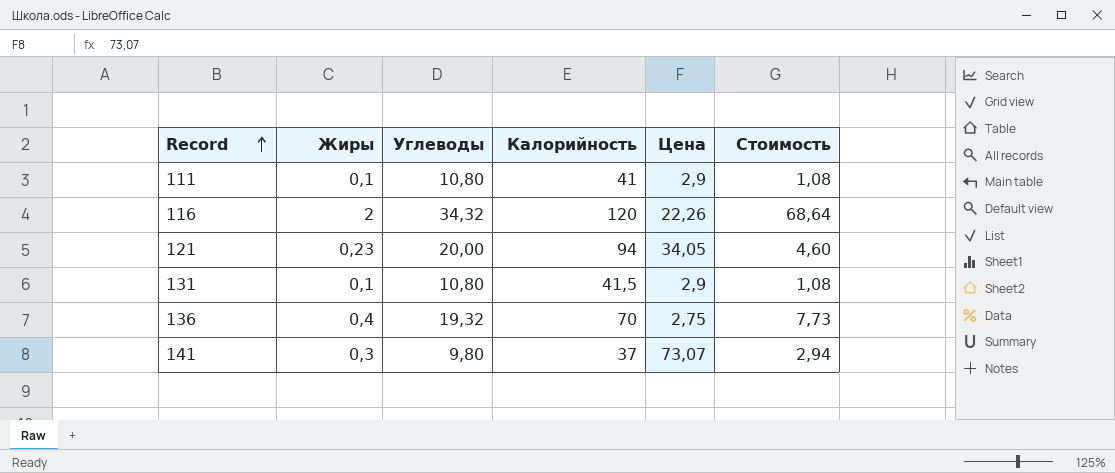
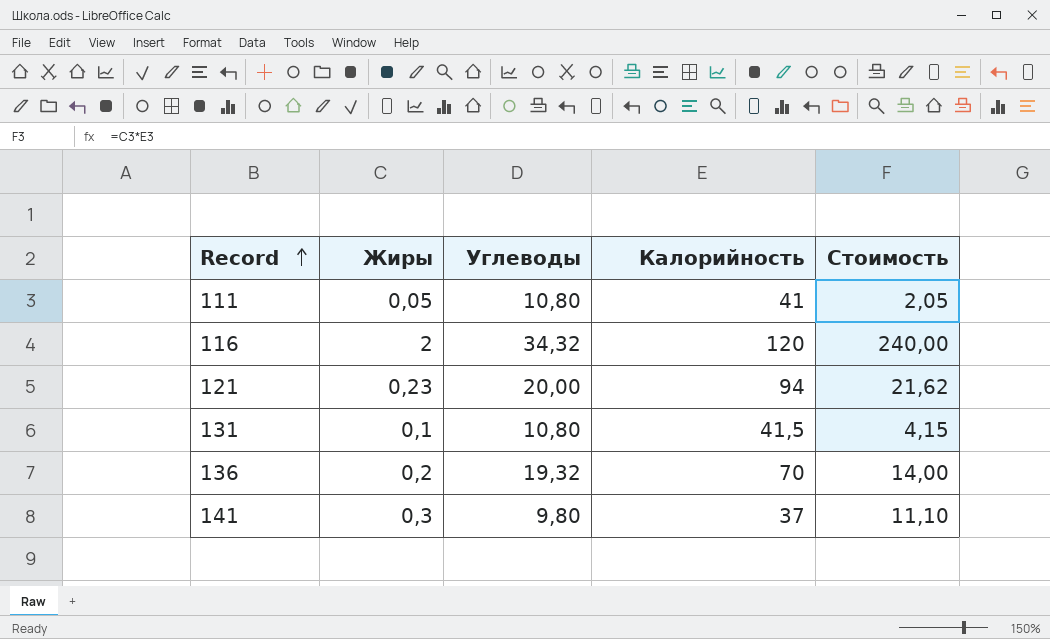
column Цена | position: 5 -> none
column Стоимость | formula: [Жиры] * [Углеводы] -> [Жиры] * [Калорийность]
111 | Жиры: 0,1 -> 0,05
136 | Жиры: 0,4 -> 0,2

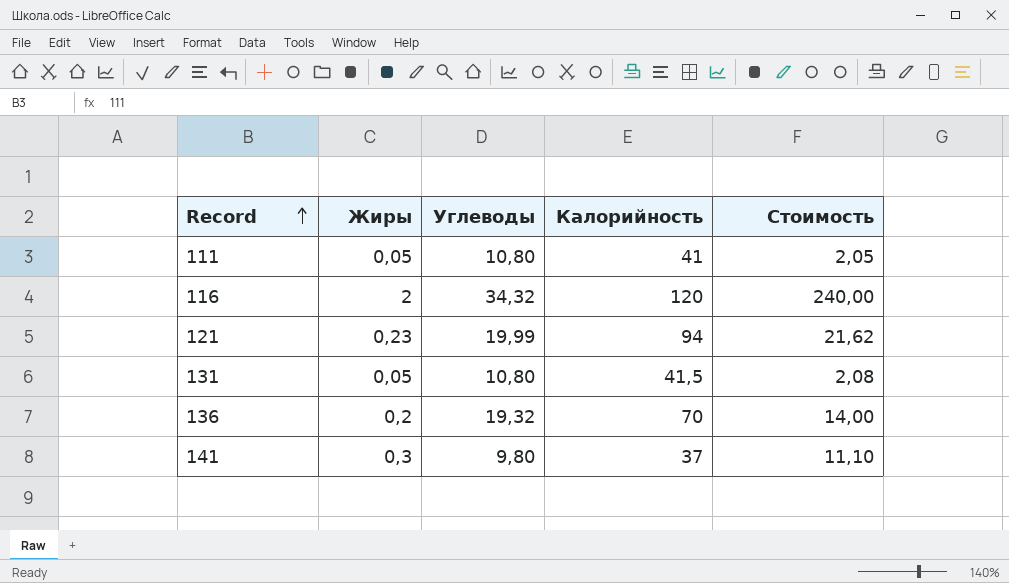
121 | Углеводы: 20,00 -> 19,99
131 | Жиры: 0,1 -> 0,05
131 | Стоимость: 4,15 -> 2,08

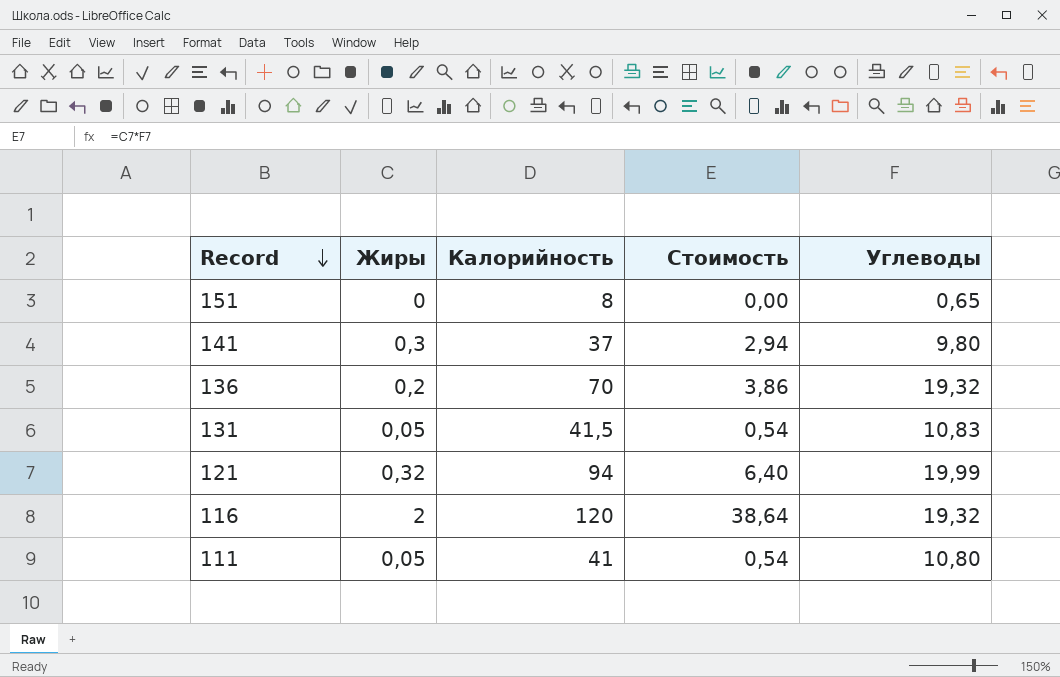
row order: Record ascending -> Record descending
column Стоимость | formula: [Жиры] * [Калорийность] -> [Жиры] * [Углеводы]
column Углеводы | position: 3 -> 5
row 151: none -> 0 | 8 | 0,00 | 0,65
131 | Углеводы: 10,80 -> 10,83
121 | Жиры: 0,23 -> 0,32
116 | Углеводы: 34,32 -> 19,32

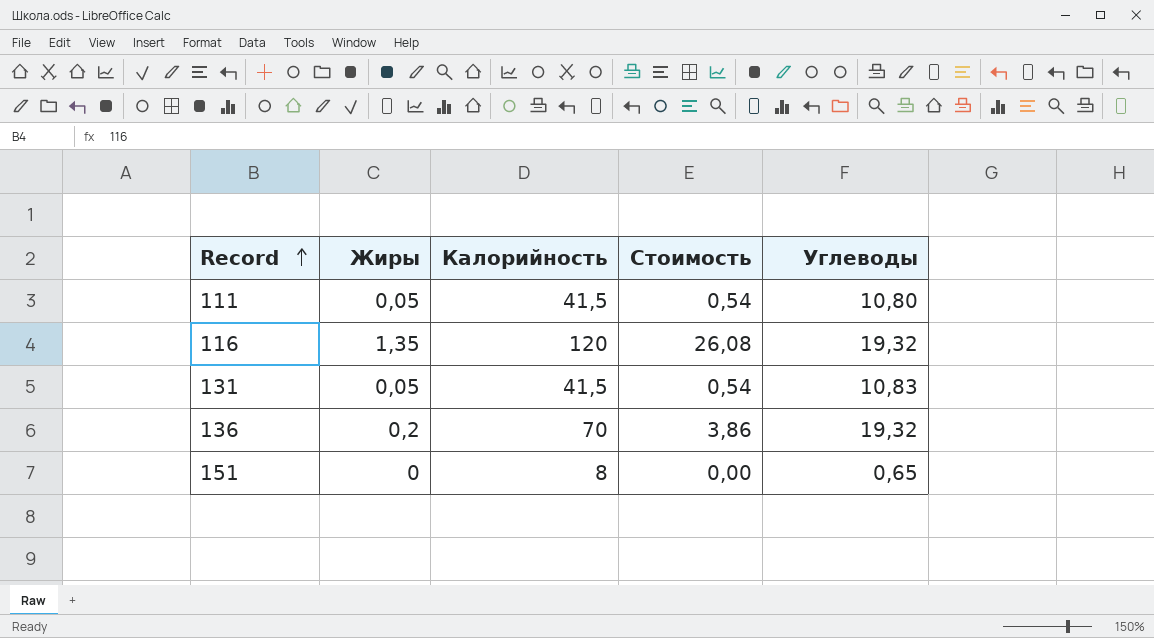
row order: Record descending -> Record ascending
row 141: 0,3 | 37 | 2,94 | 9,80 -> none
row 121: 0,32 | 94 | 6,40 | 19,99 -> none
111 | Калорийность: 41 -> 41,5
116 | Жиры: 2 -> 1,35
116 | Стоимость: 38,64 -> 26,08

